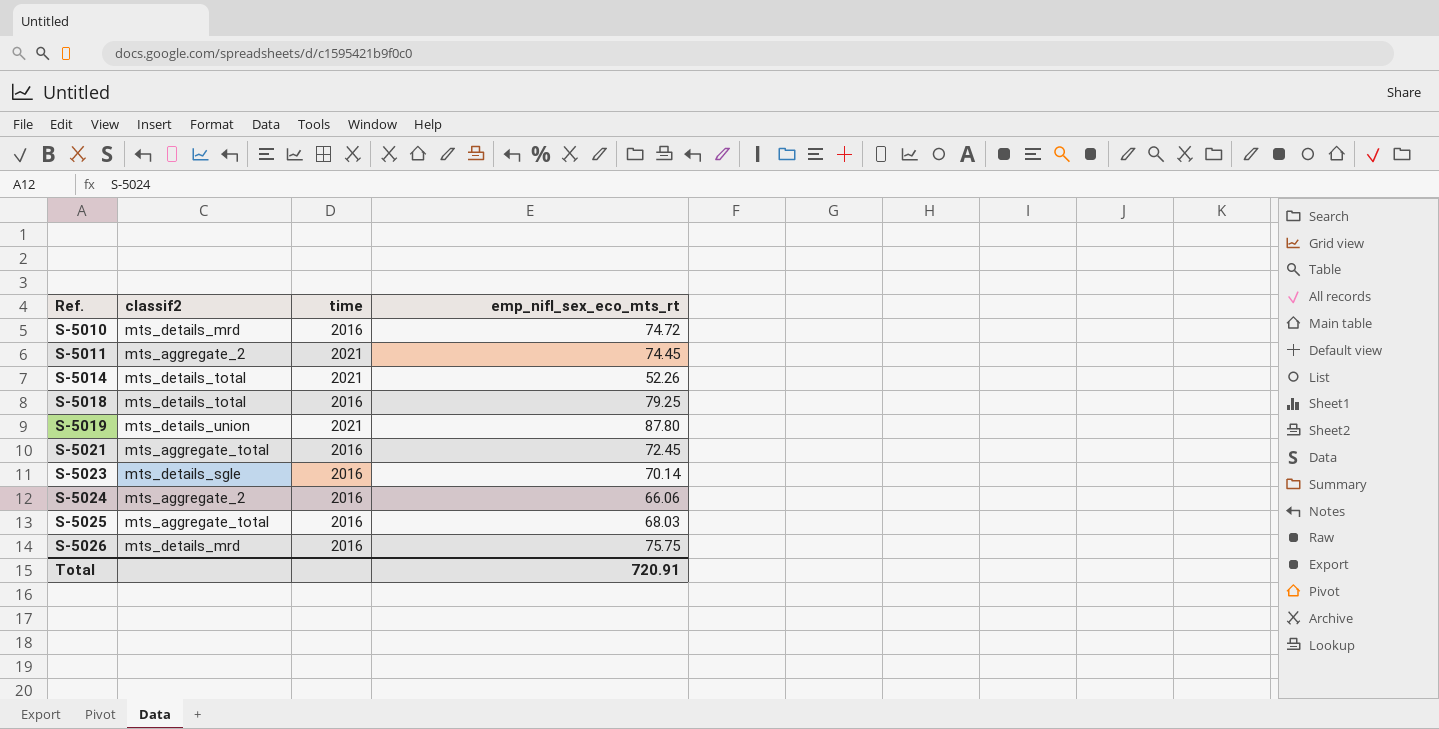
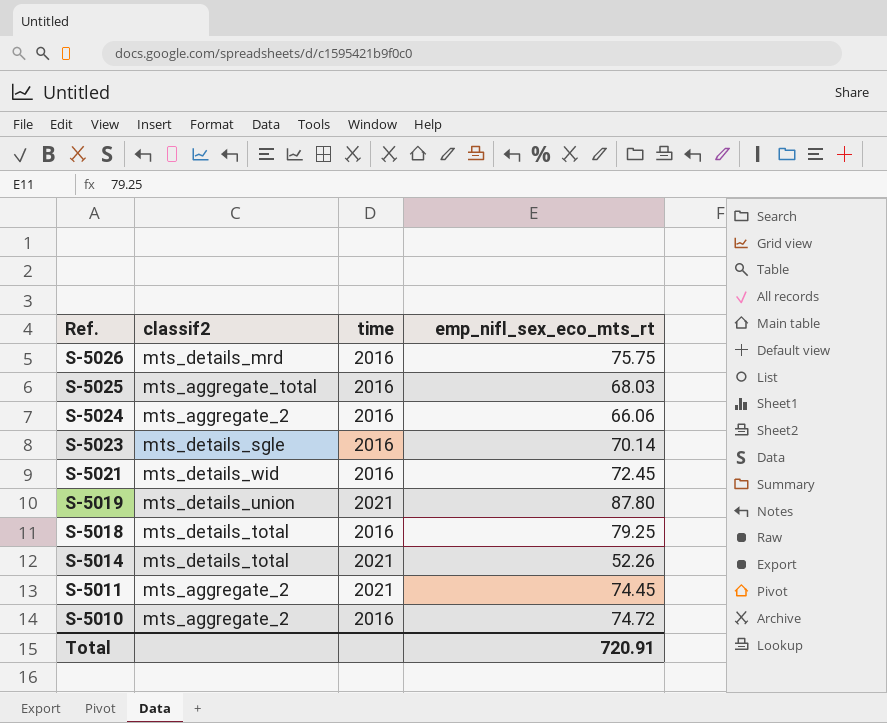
row order: Ref. ascending -> Ref. descending
S-5021 | classif2: mts_aggregate_total -> mts_details_wid
S-5010 | classif2: mts_details_mrd -> mts_aggregate_2

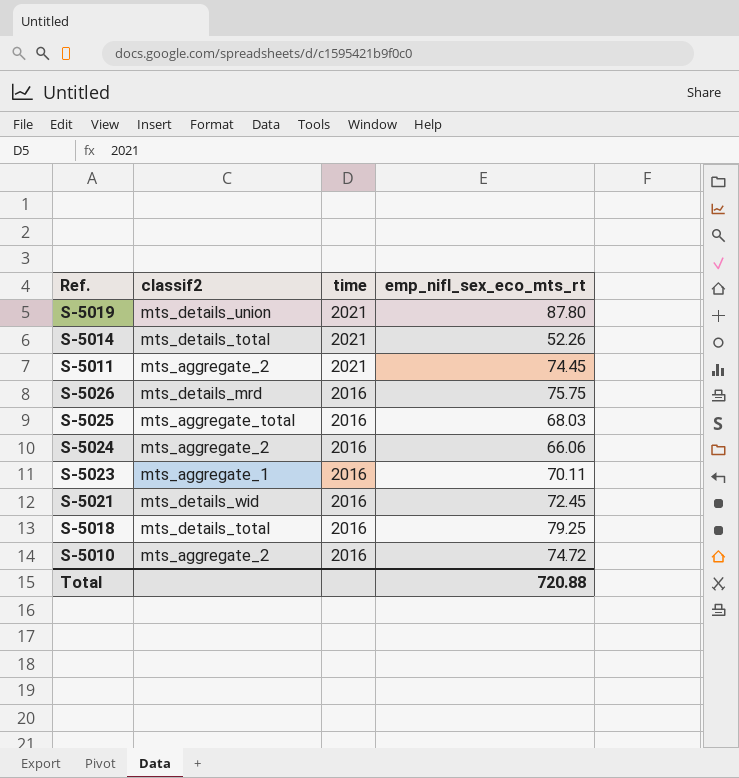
row order: Ref. descending -> time descending
S-5023 | classif2: mts_details_sgle -> mts_aggregate_1
S-5023 | emp_nifl_sex_eco_mts_rt: 70.14 -> 70.11
Total | emp_nifl_sex_eco_mts_rt: 720.91 -> 720.88

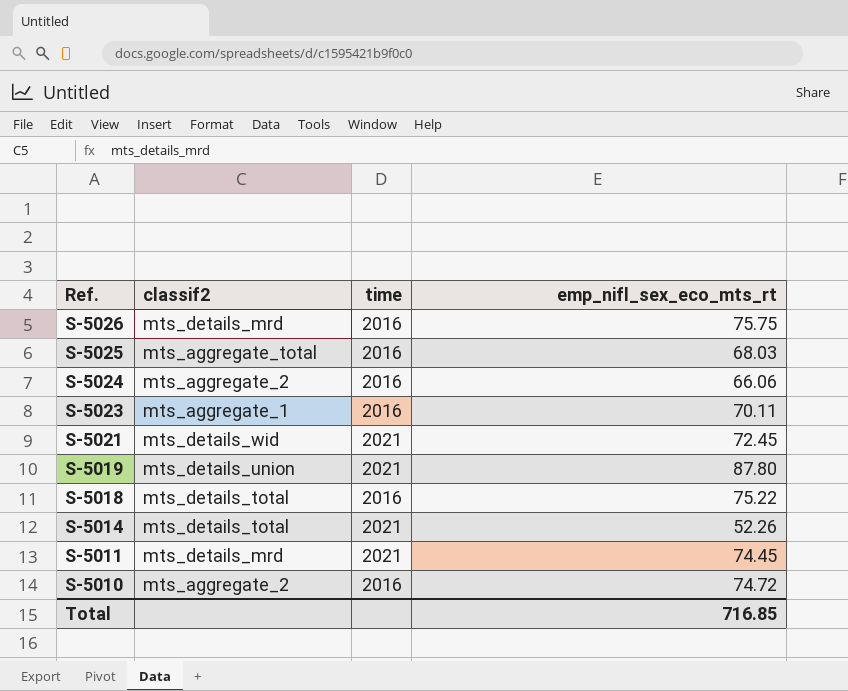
row order: time descending -> Ref. descending
S-5021 | time: 2016 -> 2021
S-5018 | emp_nifl_sex_eco_mts_rt: 79.25 -> 75.22
S-5011 | classif2: mts_aggregate_2 -> mts_details_mrd
Total | emp_nifl_sex_eco_mts_rt: 720.88 -> 716.85

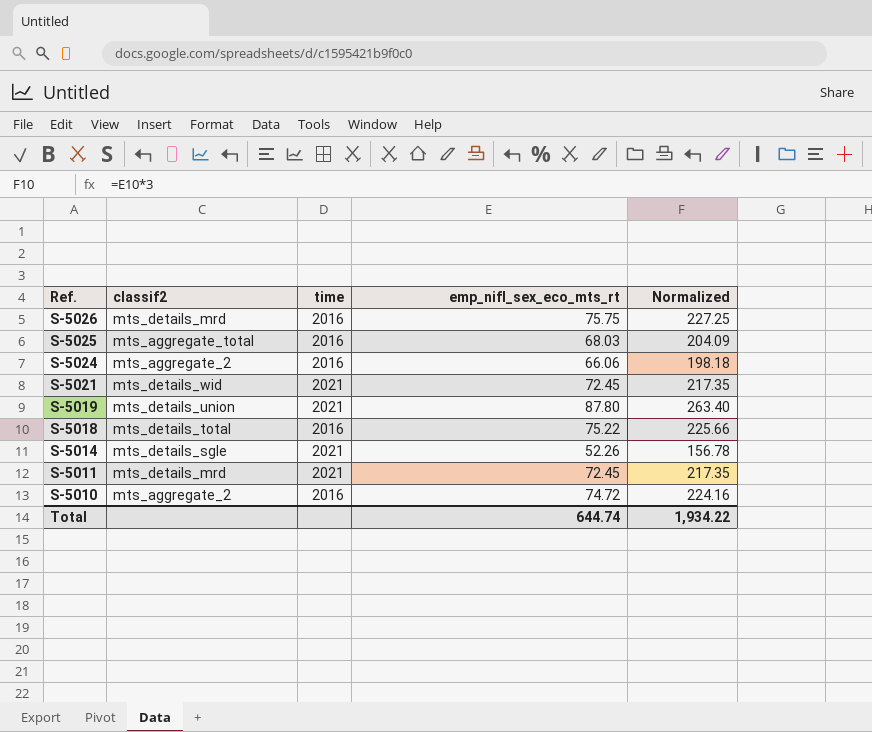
column Normalized | formula: none -> [emp_nifl_sex_eco_mts_rt] * 3
row S-5023: mts_aggregate_1 | 2016 | 70.11 -> none
S-5014 | classif2: mts_details_total -> mts_details_sgle
S-5011 | emp_nifl_sex_eco_mts_rt: 74.45 -> 72.45
Total | emp_nifl_sex_eco_mts_rt: 716.85 -> 644.74

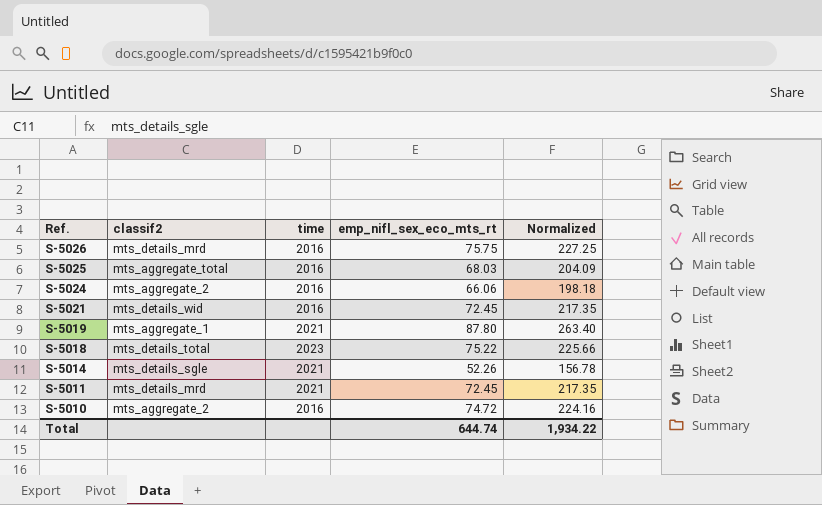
S-5021 | time: 2021 -> 2016
S-5019 | classif2: mts_details_union -> mts_aggregate_1
S-5018 | time: 2016 -> 2023

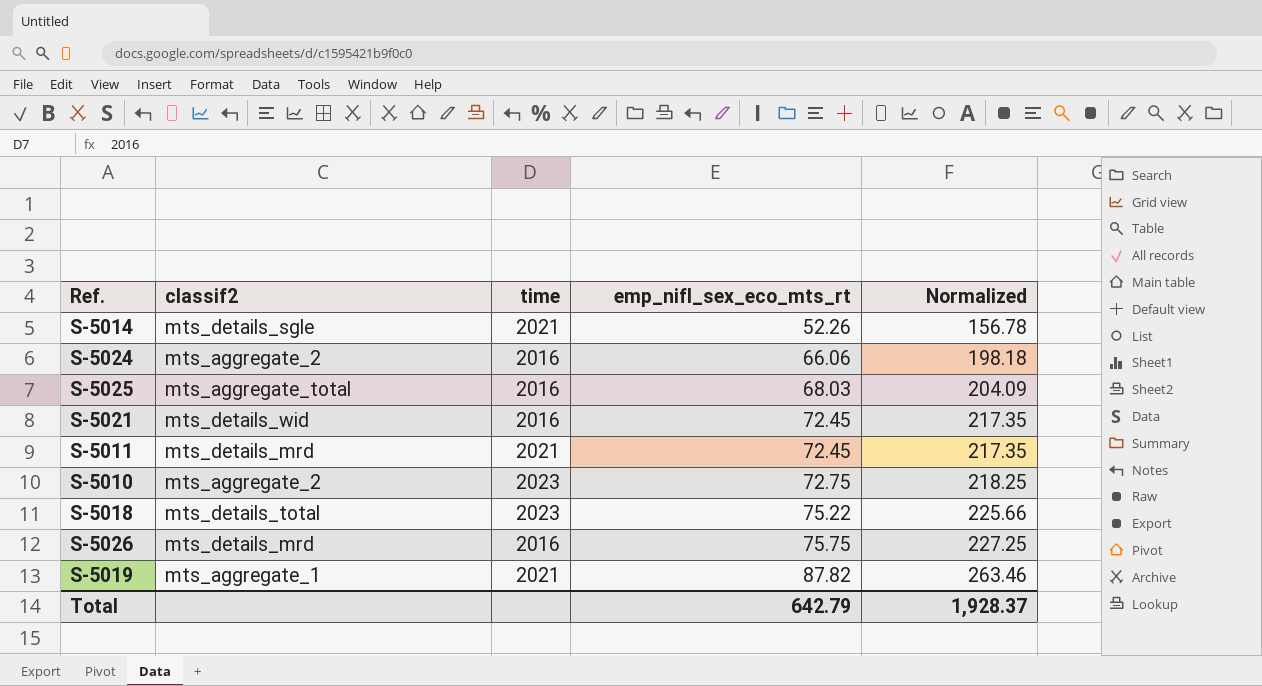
row order: Ref. descending -> emp_nifl_sex_eco_mts_rt ascending
S-5010 | time: 2016 -> 2023
S-5010 | emp_nifl_sex_eco_mts_rt: 74.72 -> 72.75
S-5010 | Normalized: 224.16 -> 218.25
S-5019 | emp_nifl_sex_eco_mts_rt: 87.80 -> 87.82
S-5019 | Normalized: 263.40 -> 263.46
Total | emp_nifl_sex_eco_mts_rt: 644.74 -> 642.79
Total | Normalized: 1,934.22 -> 1,928.37

